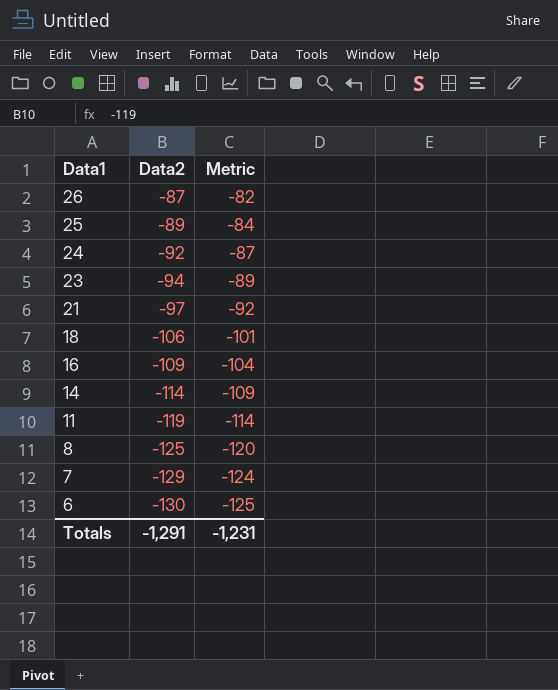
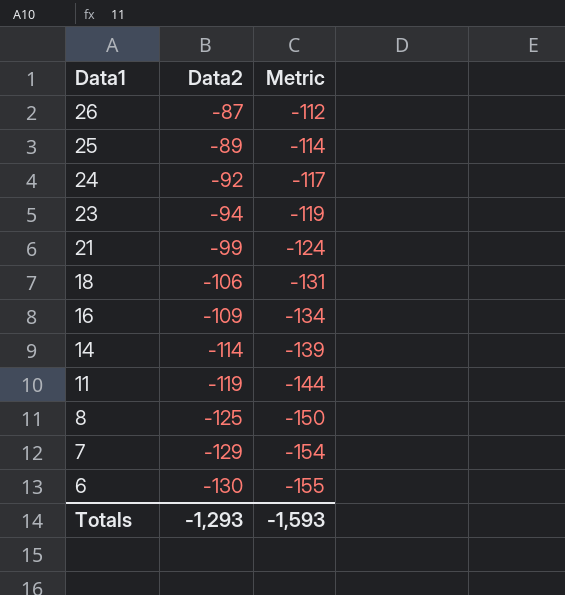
column Metric | formula: [Data2] + 5 -> [Data2] - 25
21 | Data2: -97 -> -99
Totals | Data2: -1,291 -> -1,293
Totals | Metric: -1,231 -> -1,593

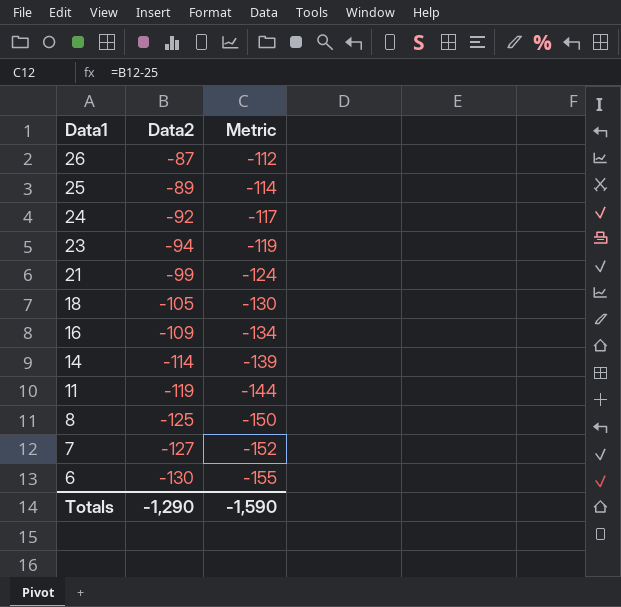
18 | Data2: -106 -> -105
18 | Metric: -131 -> -130
7 | Data2: -129 -> -127
7 | Metric: -154 -> -152
Totals | Data2: -1,293 -> -1,290
Totals | Metric: -1,593 -> -1,590

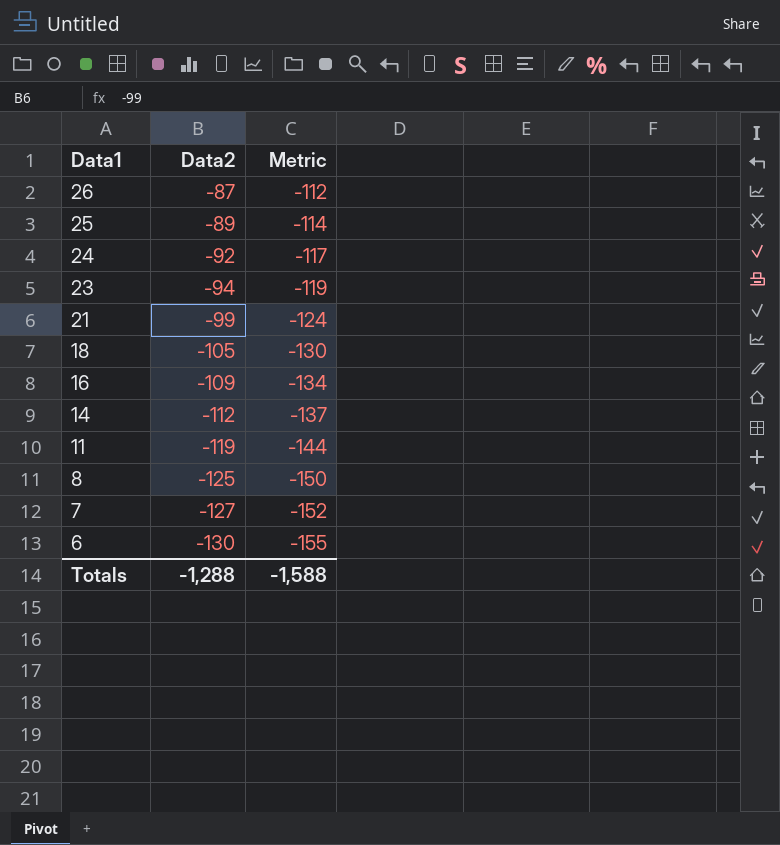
14 | Data2: -114 -> -112
14 | Metric: -139 -> -137
Totals | Data2: -1,290 -> -1,288
Totals | Metric: -1,590 -> -1,588

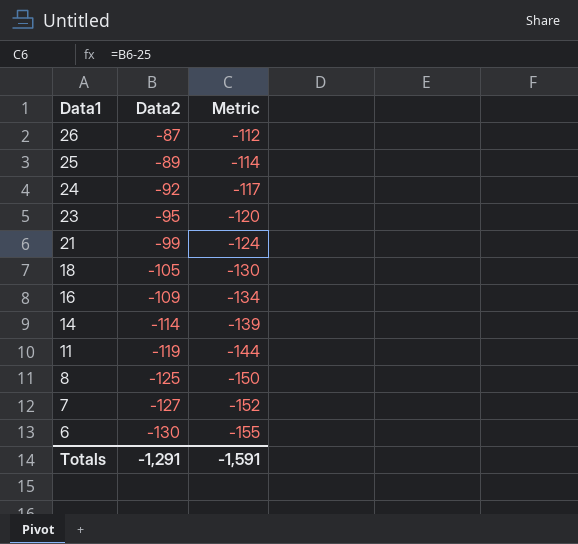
23 | Data2: -94 -> -95
23 | Metric: -119 -> -120
14 | Data2: -112 -> -114
14 | Metric: -137 -> -139
Totals | Data2: -1,288 -> -1,291
Totals | Metric: -1,588 -> -1,591

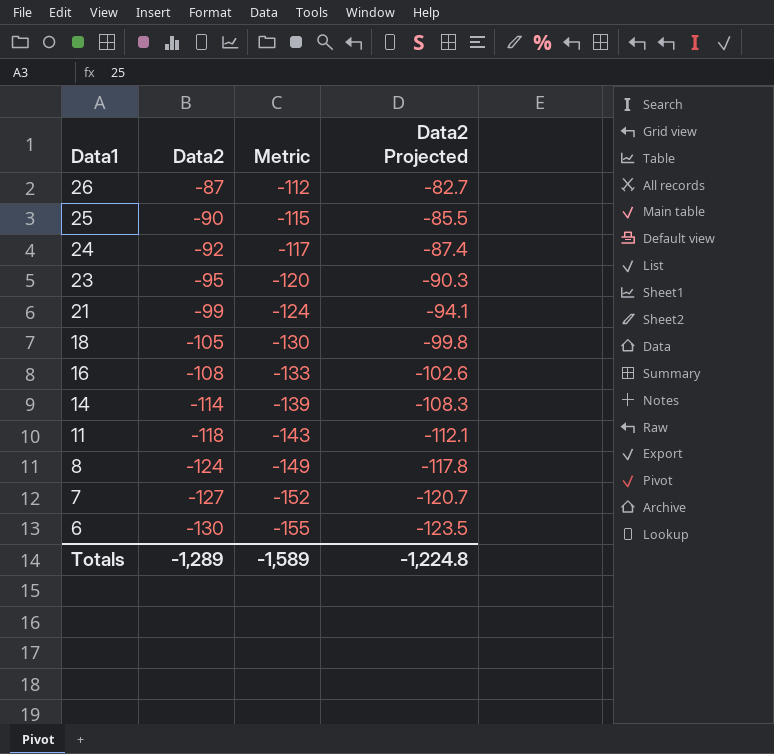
column Data2 Projected | formula: none -> [Data2] * 0.95
25 | Data2: -89 -> -90
25 | Metric: -114 -> -115
16 | Data2: -109 -> -108
16 | Metric: -134 -> -133
11 | Data2: -119 -> -118
11 | Metric: -144 -> -143
8 | Data2: -125 -> -124
8 | Metric: -150 -> -149
Totals | Data2: -1,291 -> -1,289
Totals | Metric: -1,591 -> -1,589

